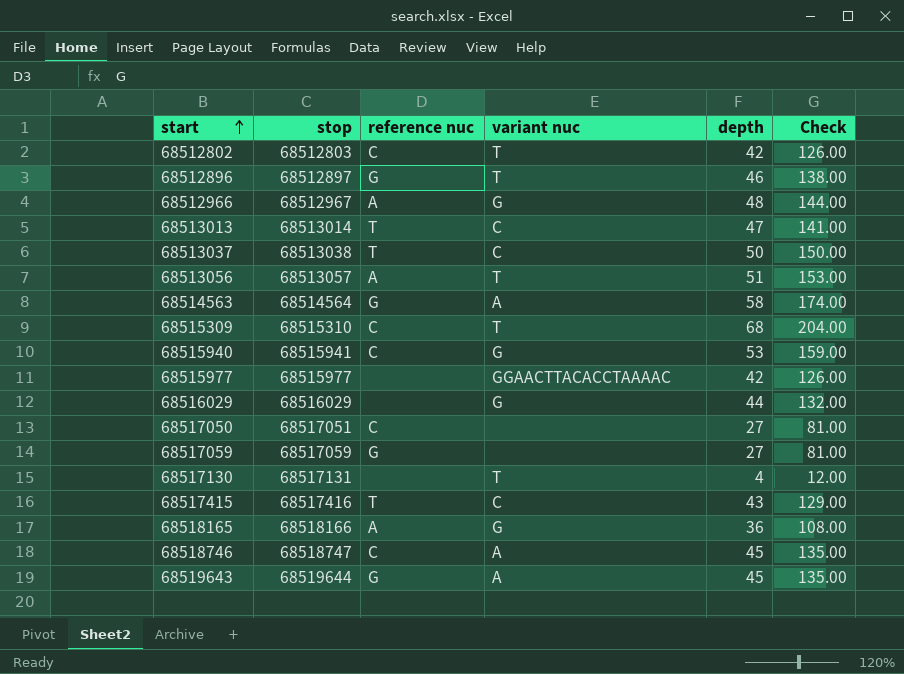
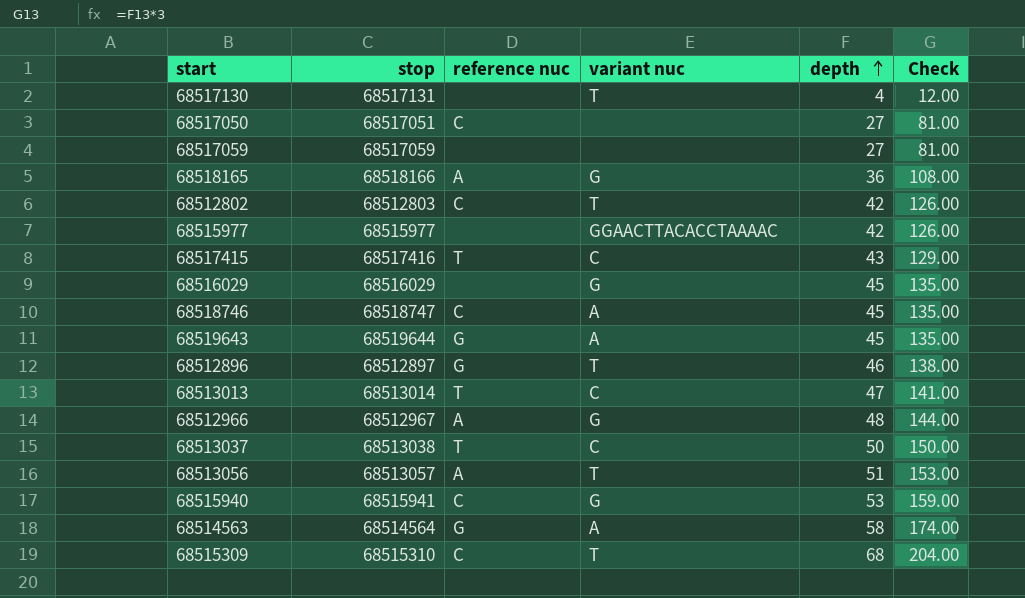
row order: start ascending -> depth ascending
68517059 | reference nuc: G -> none
68516029 | depth: 44 -> 45
68516029 | Check: 132.00 -> 135.00

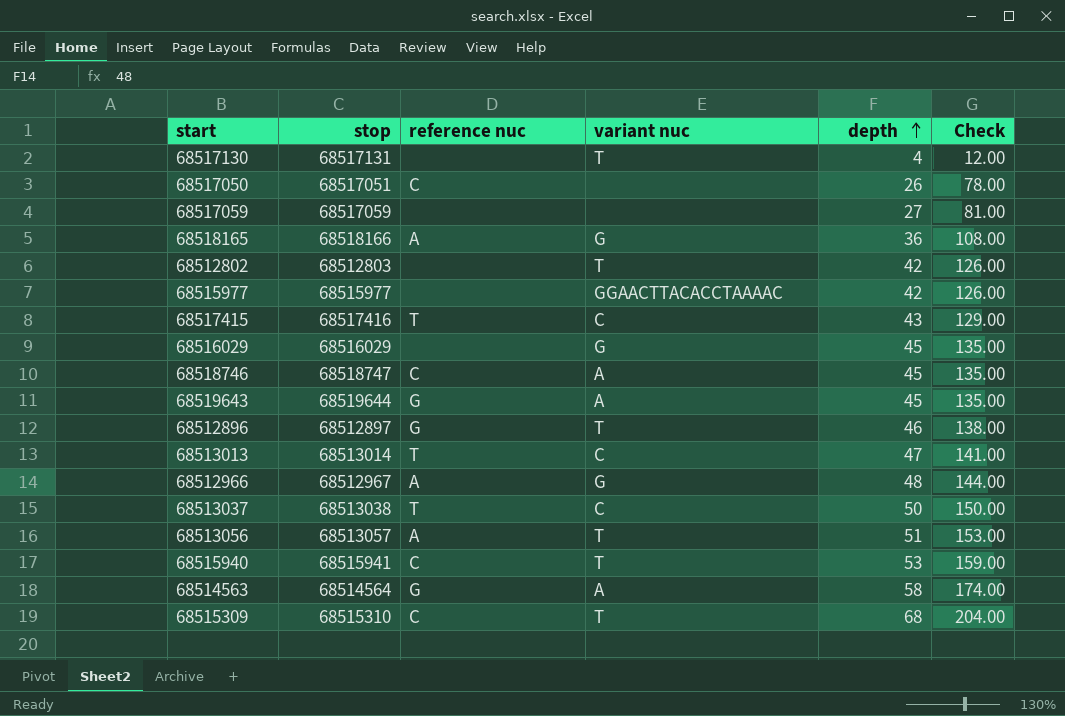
68517050 | depth: 27 -> 26
68517050 | Check: 81.00 -> 78.00
68512802 | reference nuc: C -> none
68515940 | variant nuc: G -> T

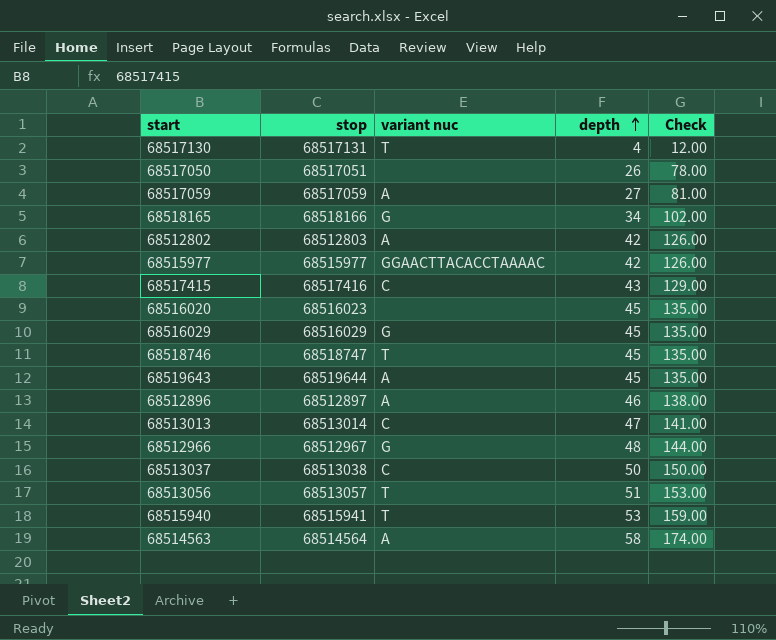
column reference nuc | position: 3 -> none
row 68515309: 68515310 | C | T | 68 | 204.00 -> none
68517059 | variant nuc: none -> A
68518165 | depth: 36 -> 34
68518165 | Check: 108.00 -> 102.00
68512802 | variant nuc: T -> A
row 68516020: none -> 68516023 | none | 45 | 135.00
68518746 | variant nuc: A -> T
68512896 | variant nuc: T -> A

